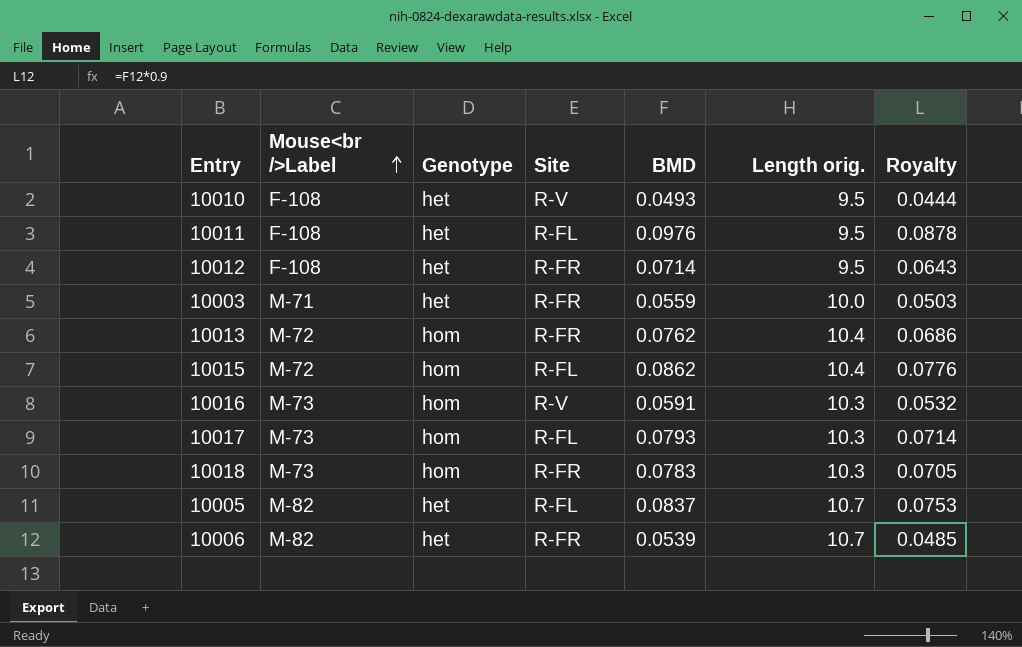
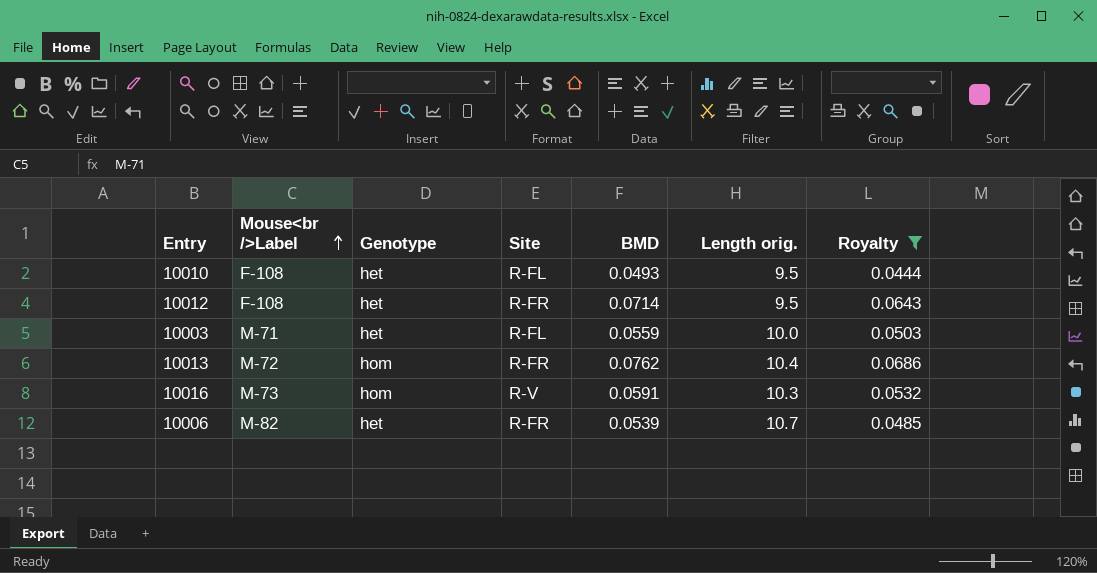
filter: none -> Royalty <= 0.0686
10010 | Site: R-V -> R-FL
10003 | Site: R-FR -> R-FL

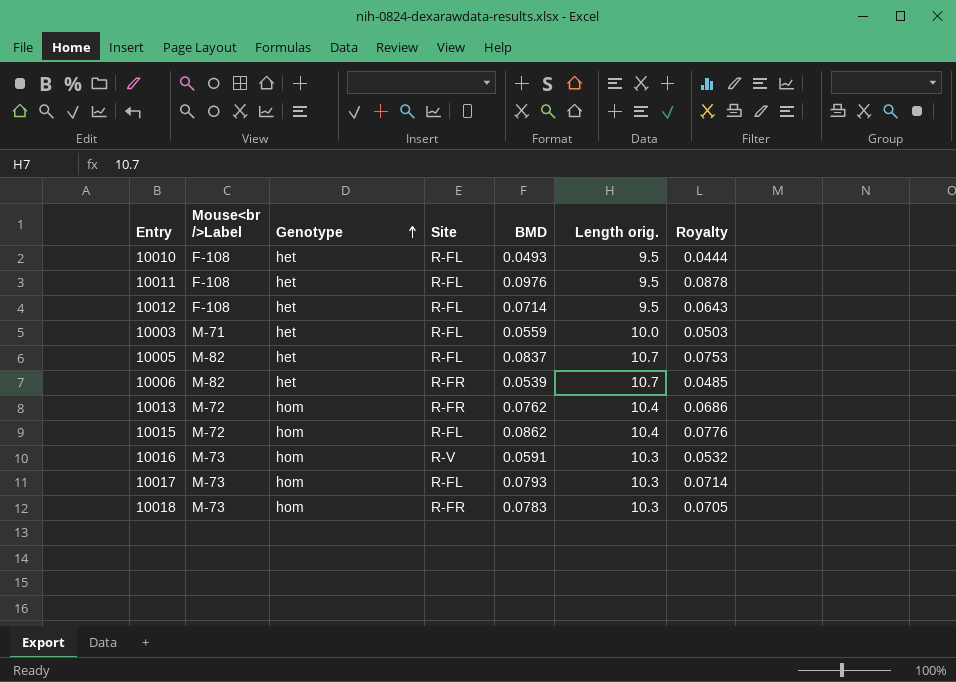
filter: Royalty <= 0.0686 -> none
row order: Mouse<br />Label ascending -> Genotype ascending
10012 | Site: R-FR -> R-FL

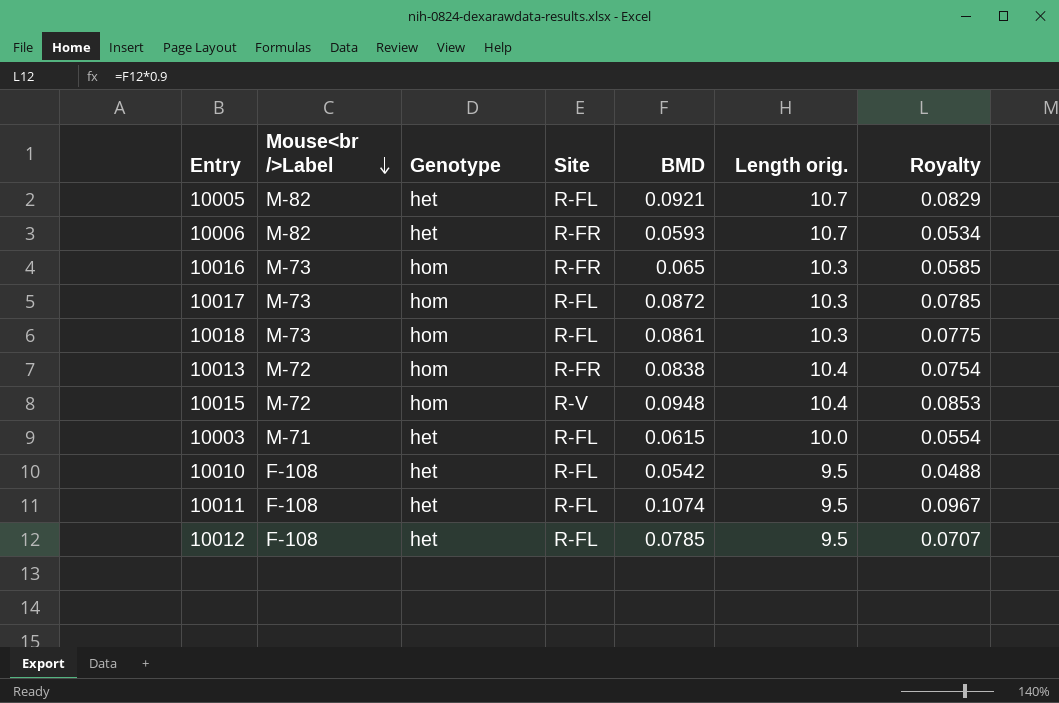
row order: Genotype ascending -> Mouse<br />Label descending
10005 | BMD: 0.0837 -> 0.0921
10005 | Royalty: 0.0753 -> 0.0829
10006 | BMD: 0.0539 -> 0.0593
10006 | Royalty: 0.0485 -> 0.0534
10016 | Site: R-V -> R-FR
10016 | BMD: 0.0591 -> 0.065
10016 | Royalty: 0.0532 -> 0.0585
10017 | BMD: 0.0793 -> 0.0872
10017 | Royalty: 0.0714 -> 0.0785
10018 | Site: R-FR -> R-FL
10018 | BMD: 0.0783 -> 0.0861
10018 | Royalty: 0.0705 -> 0.0775
10013 | BMD: 0.0762 -> 0.0838
10013 | Royalty: 0.0686 -> 0.0754
10015 | Site: R-FL -> R-V
10015 | BMD: 0.0862 -> 0.0948
10015 | Royalty: 0.0776 -> 0.0853
10003 | BMD: 0.0559 -> 0.0615
10003 | Royalty: 0.0503 -> 0.0554
10010 | BMD: 0.0493 -> 0.0542
10010 | Royalty: 0.0444 -> 0.0488
10011 | BMD: 0.0976 -> 0.1074
10011 | Royalty: 0.0878 -> 0.0967
10012 | BMD: 0.0714 -> 0.0785
10012 | Royalty: 0.0643 -> 0.0707

